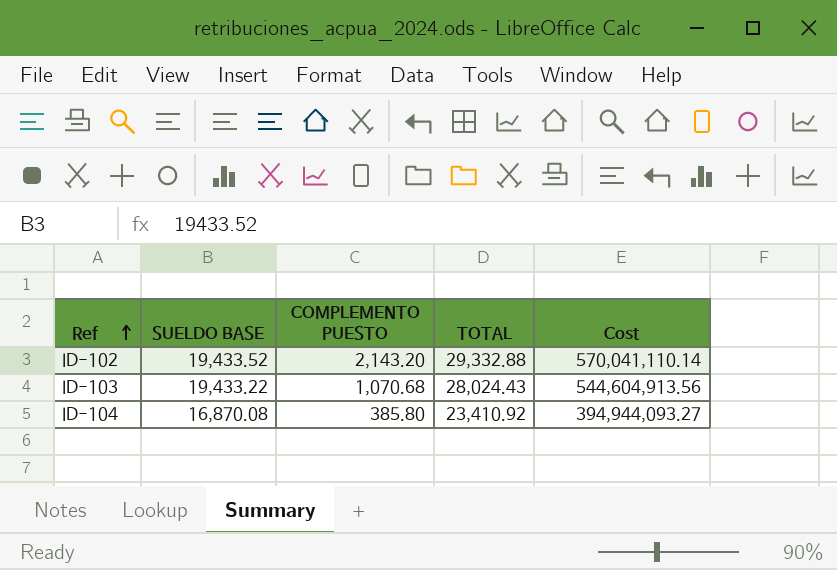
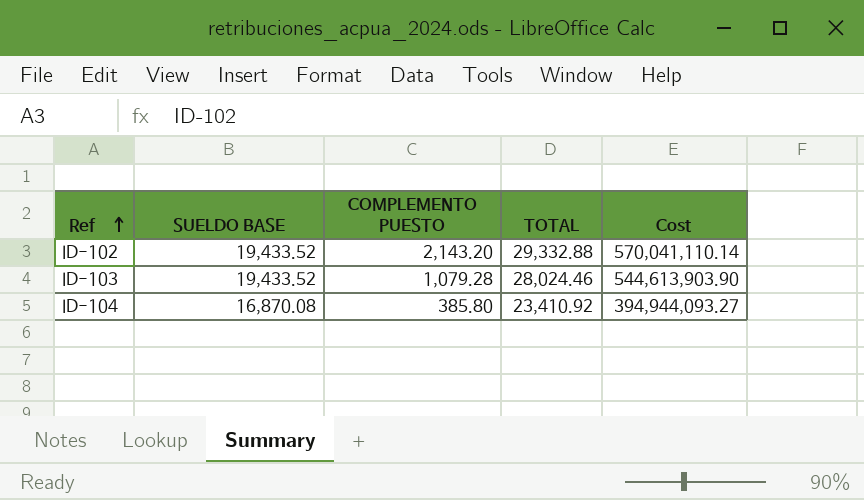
ID-103 | SUELDO BASE: 19,433.22 -> 19,433.52
ID-103 | COMPLEMENTO PUESTO: 1,070.68 -> 1,079.28
ID-103 | TOTAL: 28,024.43 -> 28,024.46
ID-103 | Cost: 544,604,913.56 -> 544,613,903.90

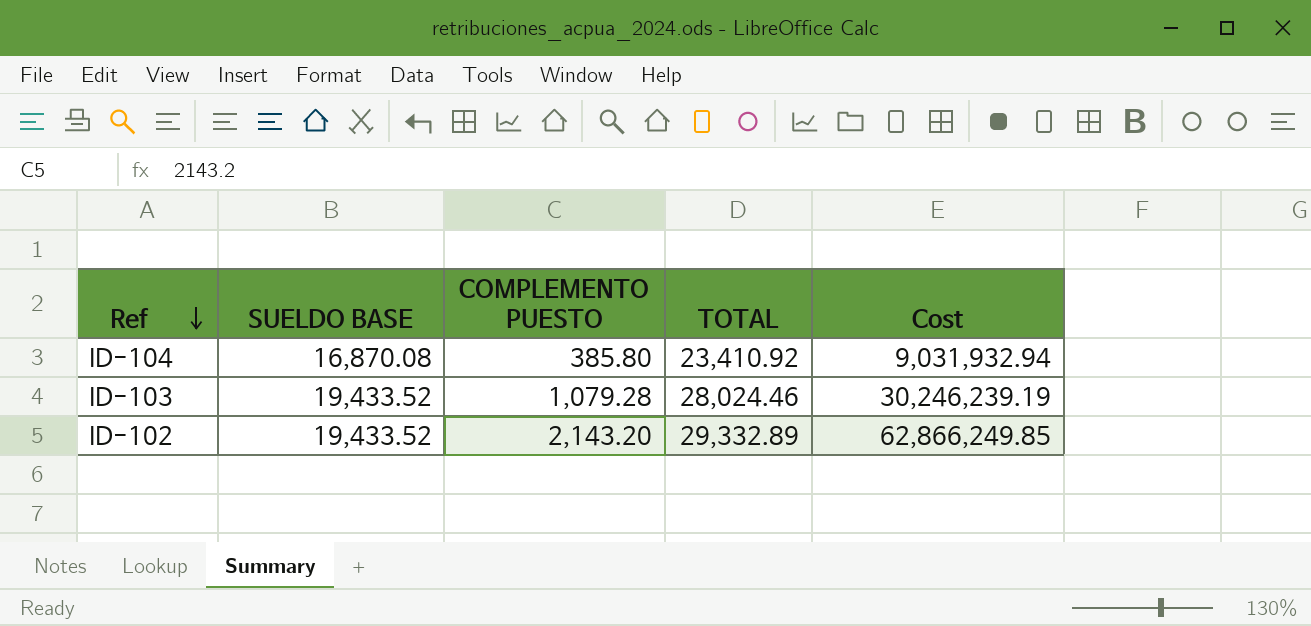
row order: Ref ascending -> Ref descending
column Cost | formula: [SUELDO BASE] * [TOTAL] -> [COMPLEMENTO PUESTO] * [TOTAL]
ID-102 | TOTAL: 29,332.88 -> 29,332.89

